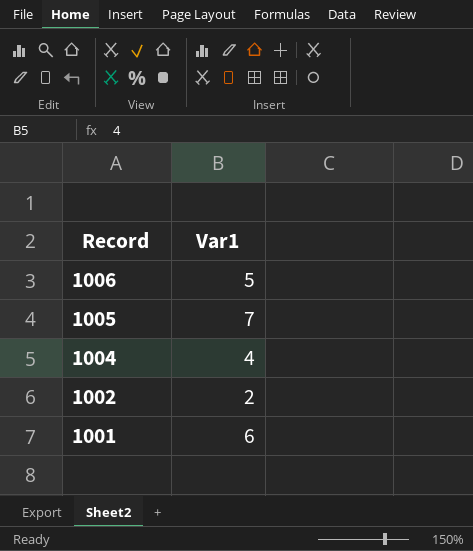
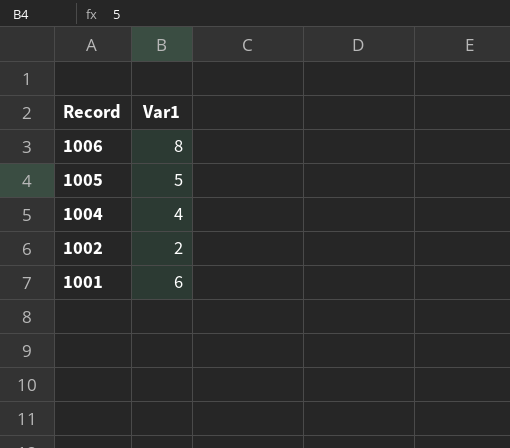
1006 | Var1: 5 -> 8
1005 | Var1: 7 -> 5

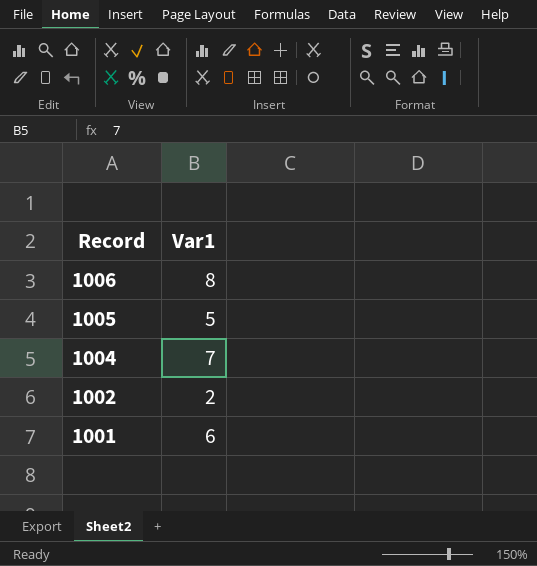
1004 | Var1: 4 -> 7

